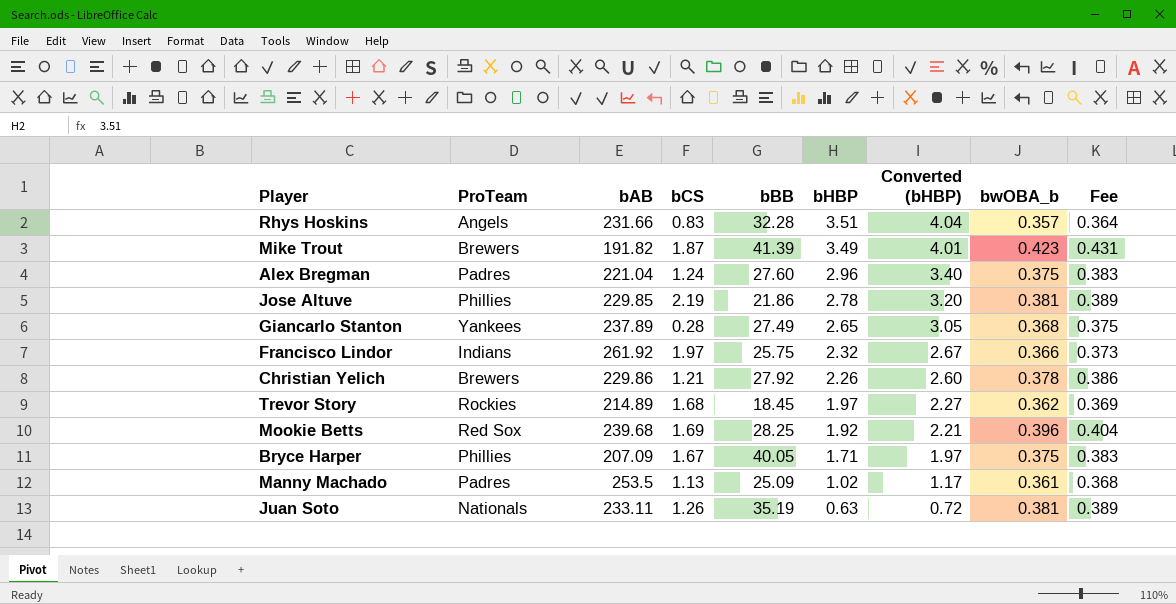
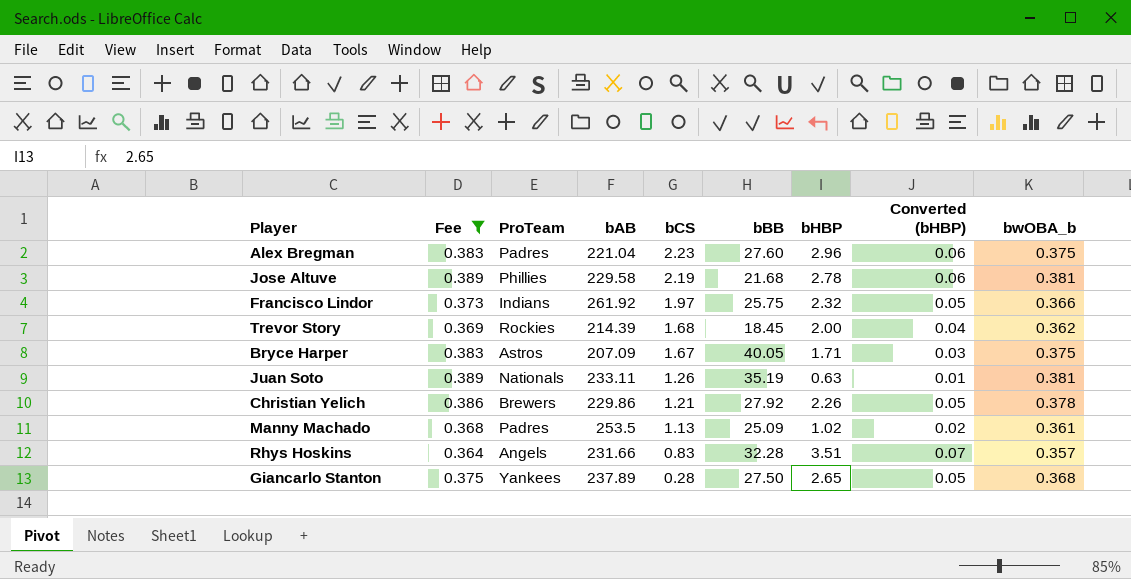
filter: none -> Fee <= 0.389
row order: bHBP descending -> bCS descending
column Fee | position: 9 -> 2
column Converted (bHBP) | formula: [bHBP] * 1.15 -> [bHBP] * 0.02
Alex Bregman | bCS: 1.24 -> 2.23
Jose Altuve | bAB: 229.85 -> 229.58
Jose Altuve | bBB: 21.86 -> 21.68
Trevor Story | bAB: 214.89 -> 214.39
Trevor Story | bHBP: 1.97 -> 2.00
Bryce Harper | ProTeam: Phillies -> Astros
Giancarlo Stanton | bBB: 27.49 -> 27.50

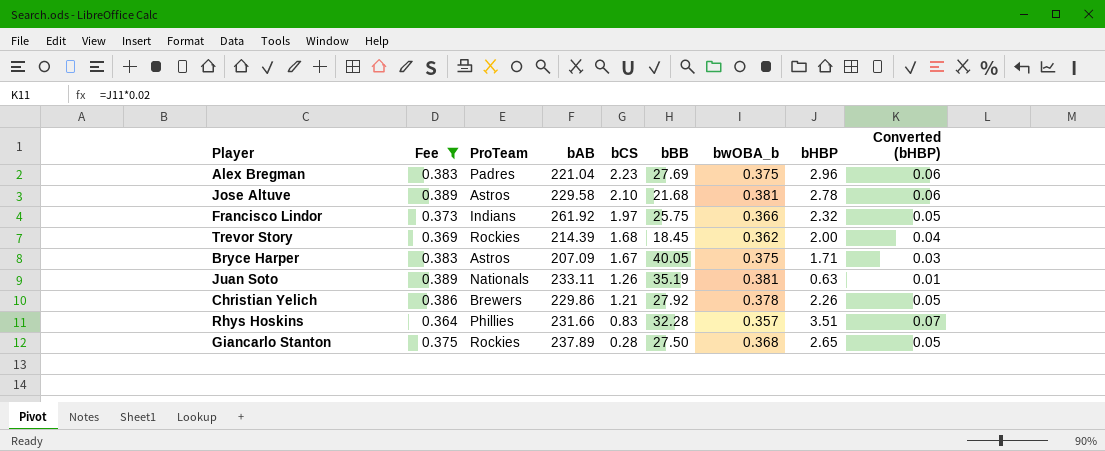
column bwOBA_b | position: 9 -> 7
row Manny Machado: 0.368 | Padres | 253.5 | 1.13 | 25.09 | 1.02 | 0.02 | 0.361 -> none
Alex Bregman | bBB: 27.60 -> 27.69
Jose Altuve | ProTeam: Phillies -> Astros
Jose Altuve | bCS: 2.19 -> 2.10
Rhys Hoskins | ProTeam: Angels -> Phillies
Giancarlo Stanton | ProTeam: Yankees -> Rockies

